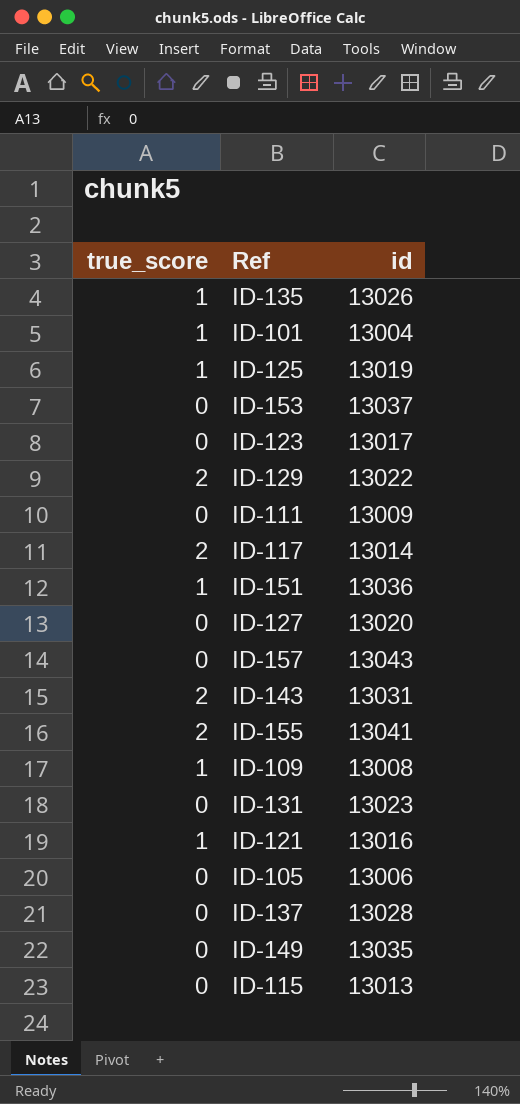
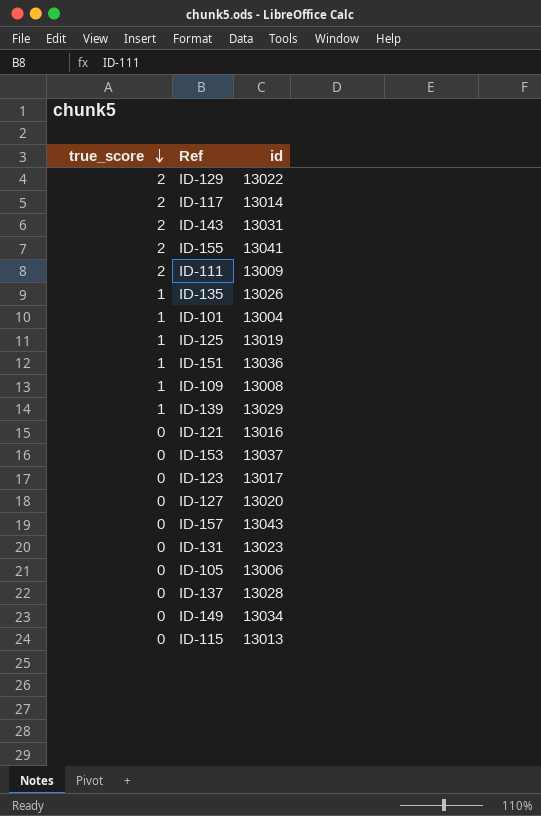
row order: none -> true_score descending
ID-111 | true_score: 0 -> 2
row ID-139: none -> 1 | 13029
ID-121 | true_score: 1 -> 0
ID-149 | id: 13035 -> 13034

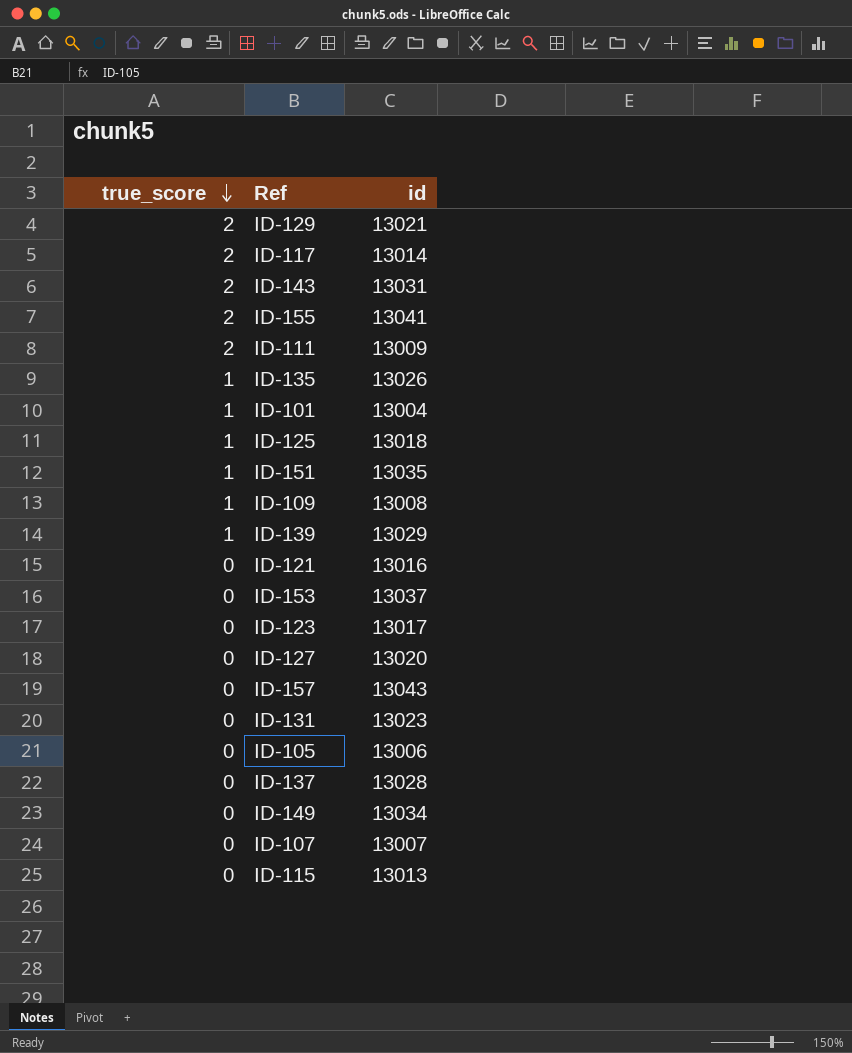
ID-129 | id: 13022 -> 13021
ID-125 | id: 13019 -> 13018
ID-151 | id: 13036 -> 13035
row ID-107: none -> 0 | 13007

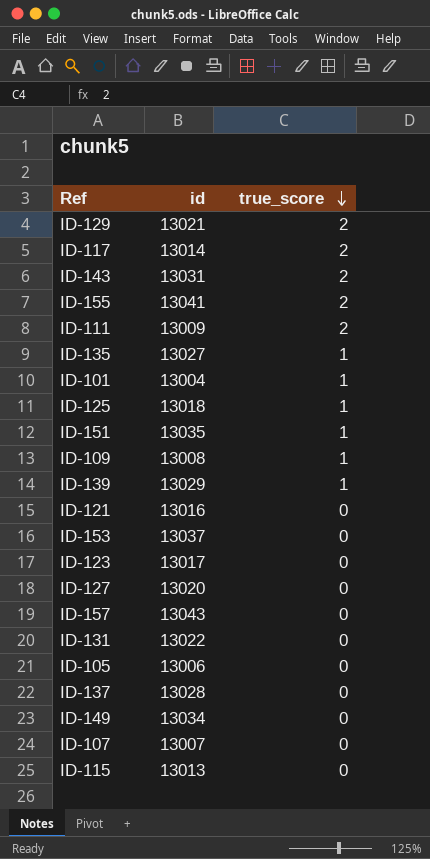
column true_score | position: 1 -> 3
ID-135 | id: 13026 -> 13027
ID-131 | id: 13023 -> 13022

